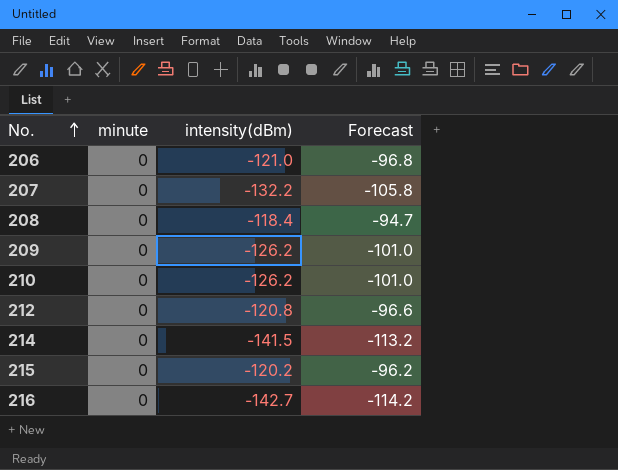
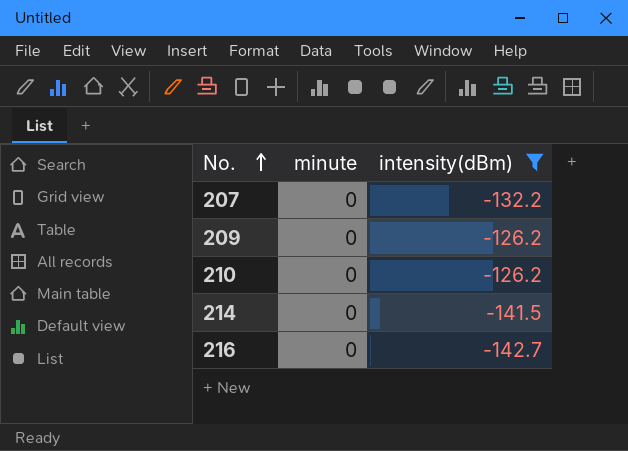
filter: none -> intensity(dBm) <= -126.2
column Forecast | formula: [intensity(dBm)] * 0.8 -> none

